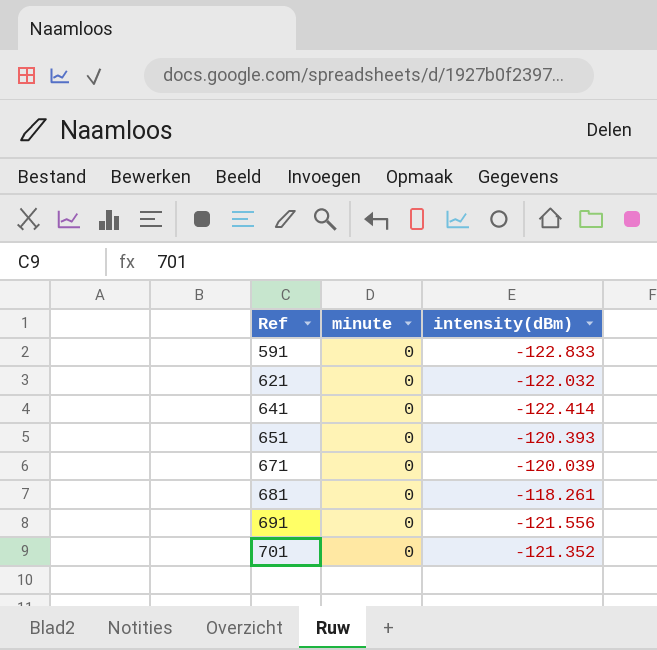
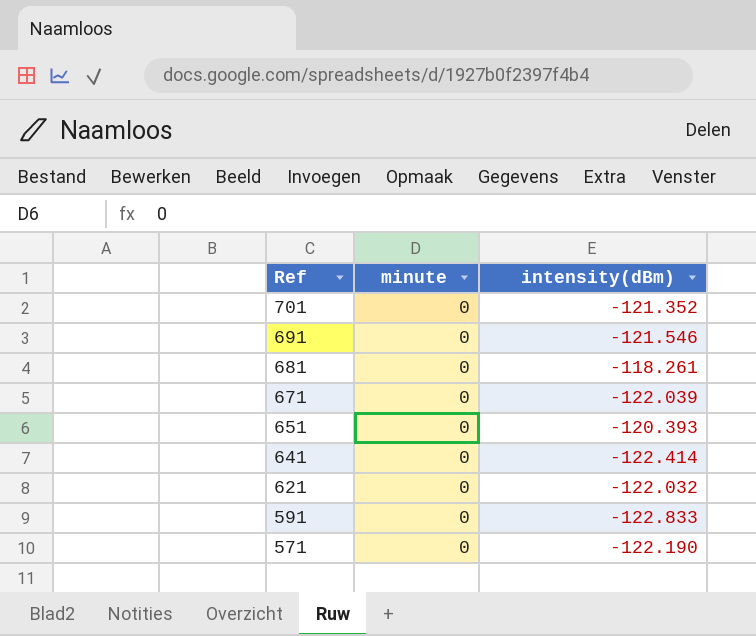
row order: Ref ascending -> Ref descending
691 | intensity(dBm): -121.556 -> -121.546
671 | intensity(dBm): -120.039 -> -122.039
row 571: none -> 0 | -122.190

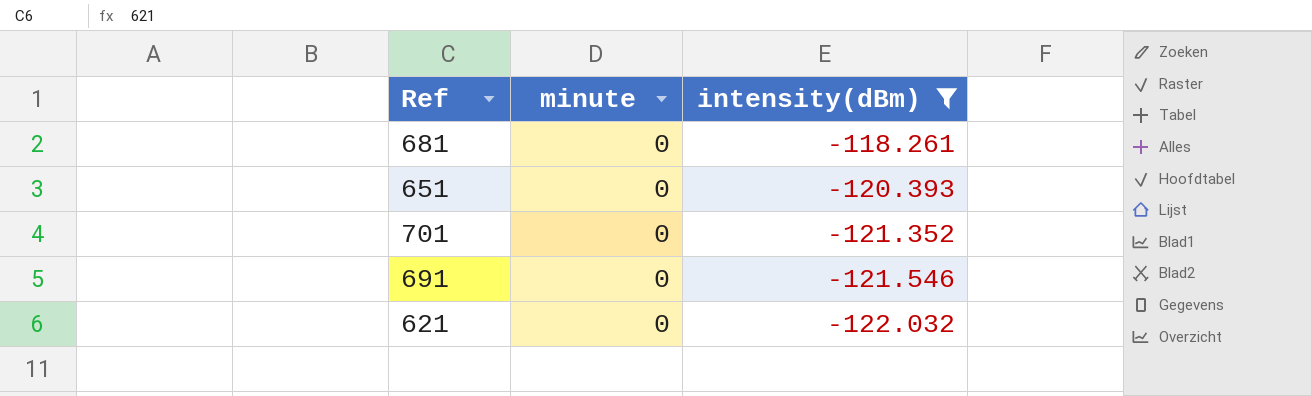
filter: none -> intensity(dBm) >= -122.032
row order: Ref descending -> intensity(dBm) descending

